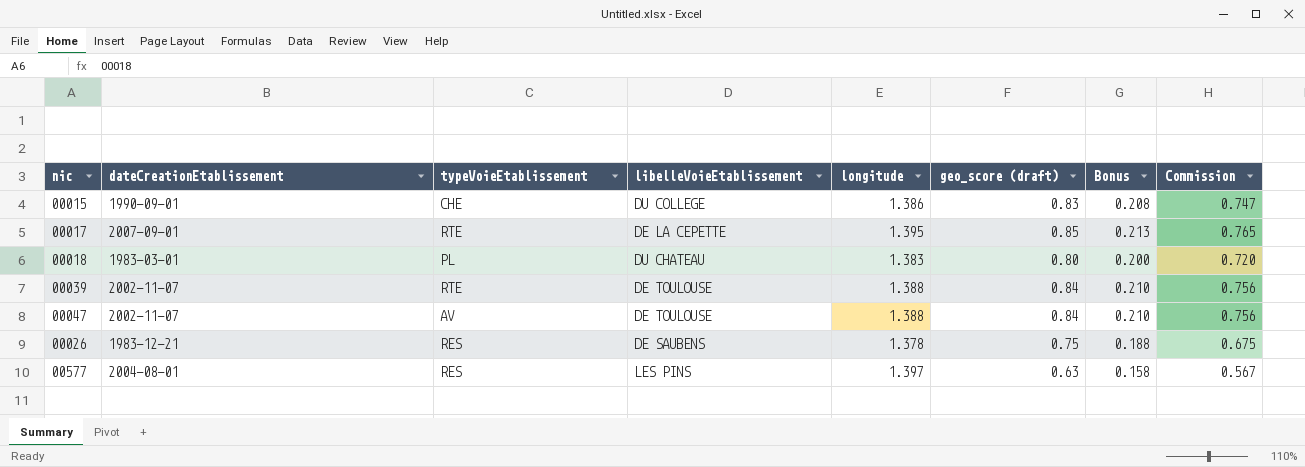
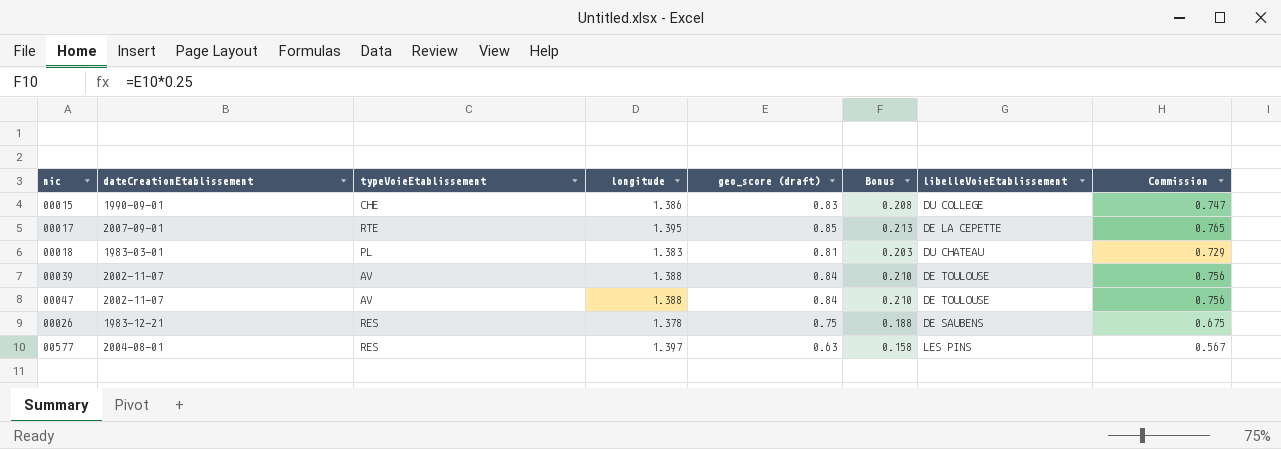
column libelleVoieEtablissement | position: 4 -> 7
00018 | geo_score (draft): 0.80 -> 0.81
00018 | Bonus: 0.200 -> 0.203
00018 | Commission: 0.720 -> 0.729
00039 | typeVoieEtablissement: RTE -> AV

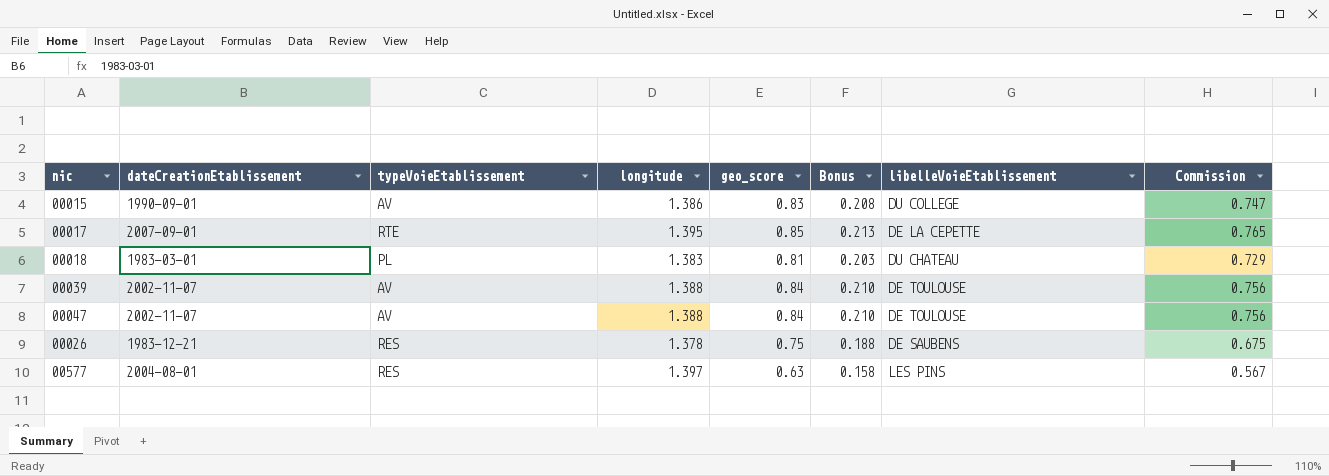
column name: geo_score (draft) -> geo_score
00015 | typeVoieEtablissement: CHE -> AV

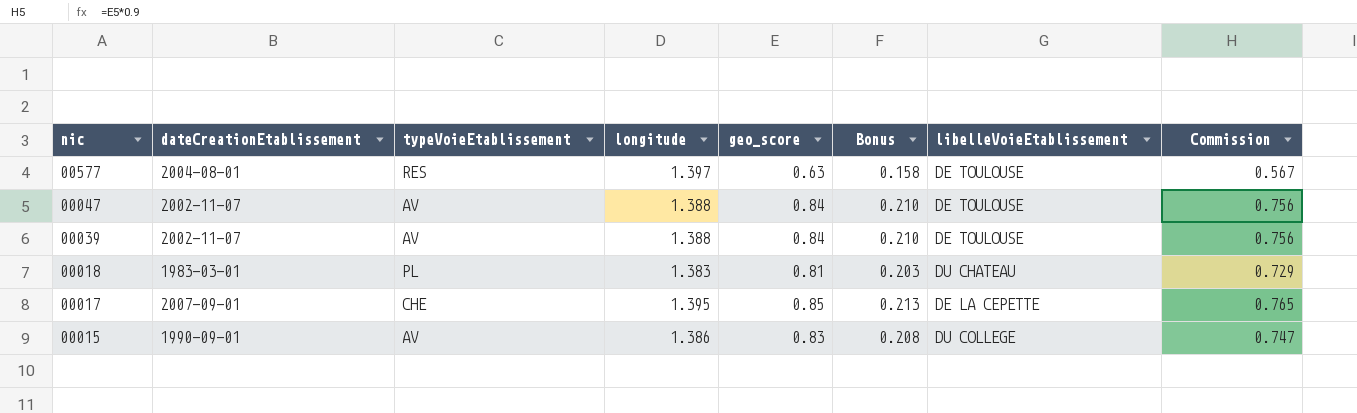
row order: none -> nic descending
row 00026: 1983-12-21 | RES | 1.378 | 0.75 | 0.188 | DE SAUBENS | 0.675 -> none
00577 | libelleVoieEtablissement: LES PINS -> DE TOULOUSE
00017 | typeVoieEtablissement: RTE -> CHE

